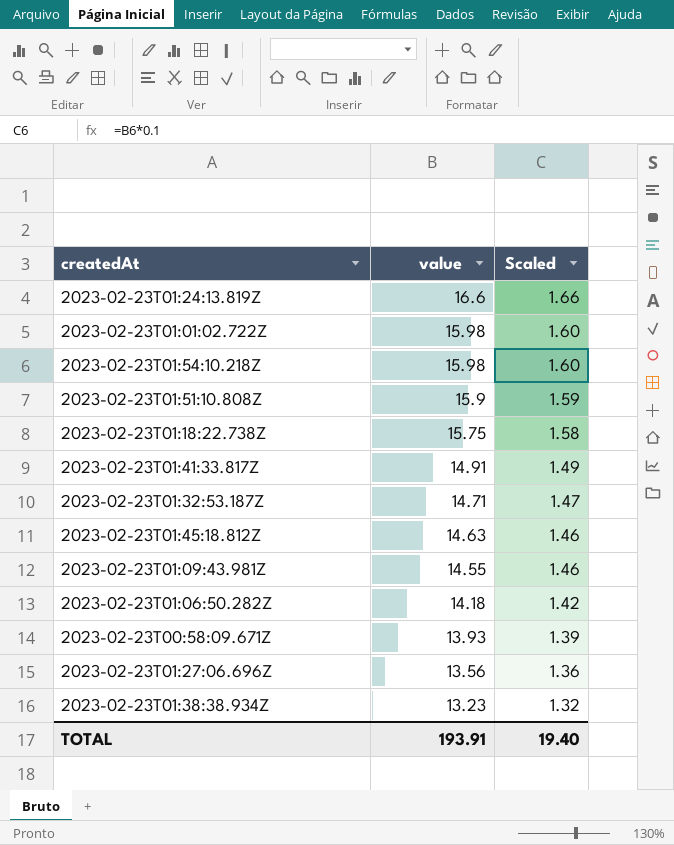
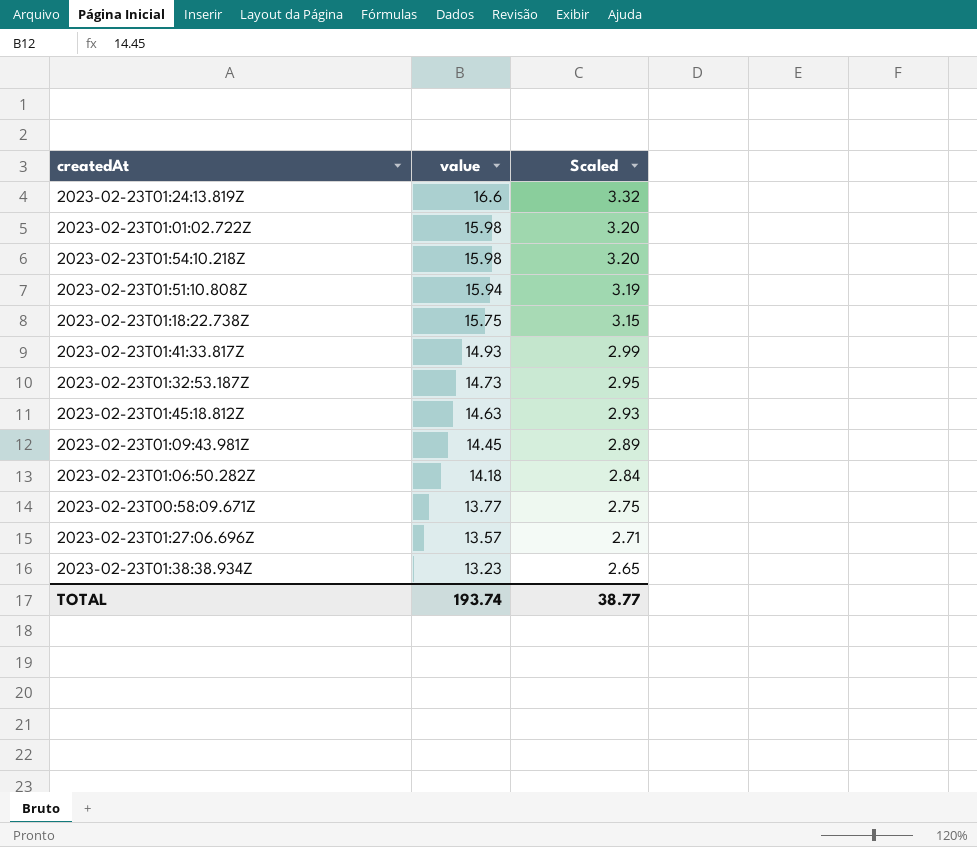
column Scaled | formula: [value] * 0.1 -> [value] * 0.2
2023-02-23T01:51:10.808Z | value: 15.9 -> 15.94
2023-02-23T01:41:33.817Z | value: 14.91 -> 14.93
2023-02-23T01:32:53.187Z | value: 14.71 -> 14.73
2023-02-23T01:09:43.981Z | value: 14.55 -> 14.45
2023-02-23T00:58:09.671Z | value: 13.93 -> 13.77
2023-02-23T01:27:06.696Z | value: 13.56 -> 13.57
TOTAL | value: 193.91 -> 193.74
TOTAL | Scaled: 19.40 -> 38.77

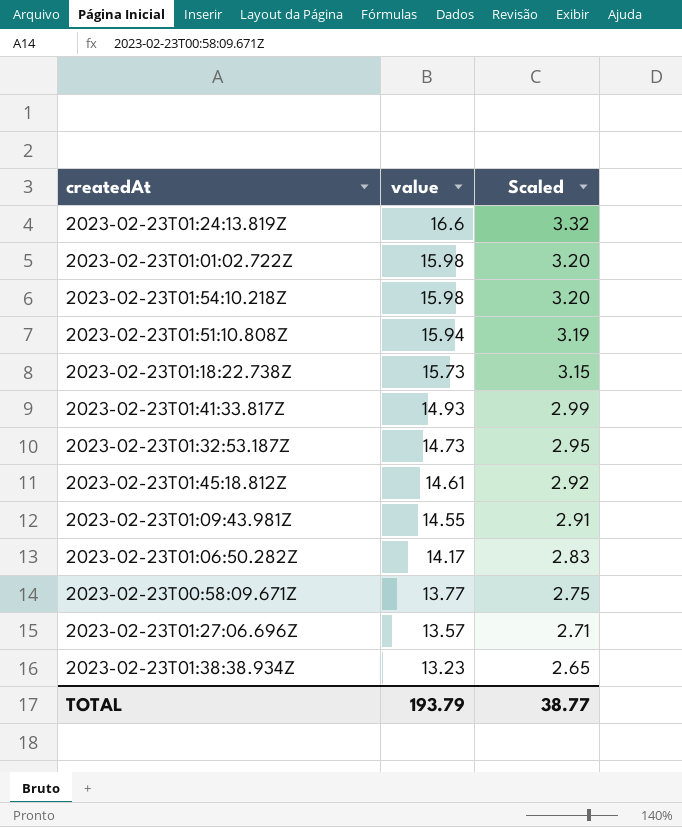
2023-02-23T01:18:22.738Z | value: 15.75 -> 15.73
2023-02-23T01:45:18.812Z | value: 14.63 -> 14.61
2023-02-23T01:45:18.812Z | Scaled: 2.93 -> 2.92
2023-02-23T01:09:43.981Z | value: 14.45 -> 14.55
2023-02-23T01:09:43.981Z | Scaled: 2.89 -> 2.91
2023-02-23T01:06:50.282Z | value: 14.18 -> 14.17
2023-02-23T01:06:50.282Z | Scaled: 2.84 -> 2.83
TOTAL | value: 193.74 -> 193.79

